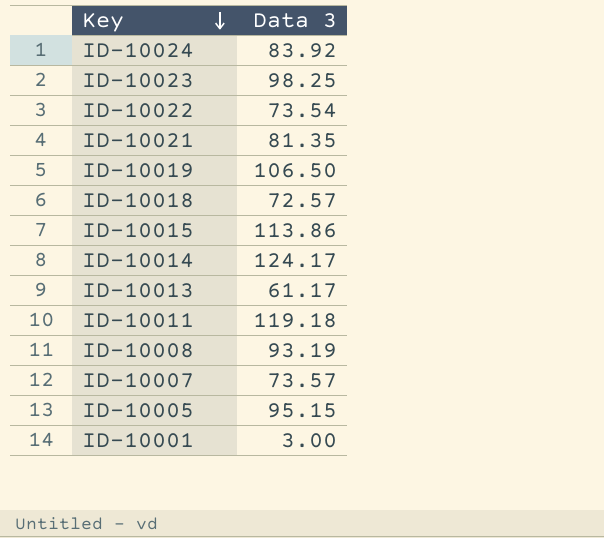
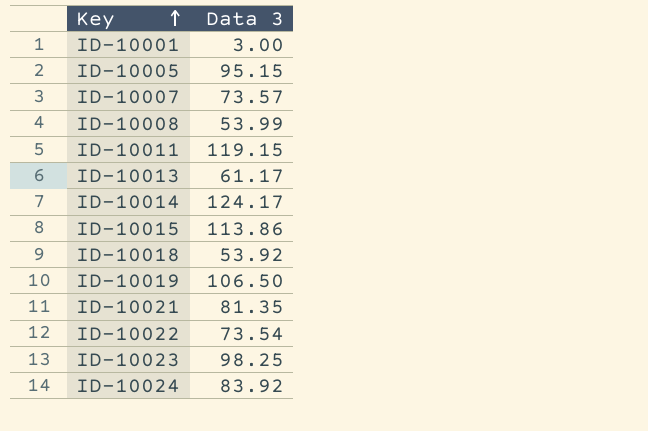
row order: Key descending -> Key ascending
ID-10008 | Data 3: 93.19 -> 53.99
ID-10011 | Data 3: 119.18 -> 119.15
ID-10018 | Data 3: 72.57 -> 53.92

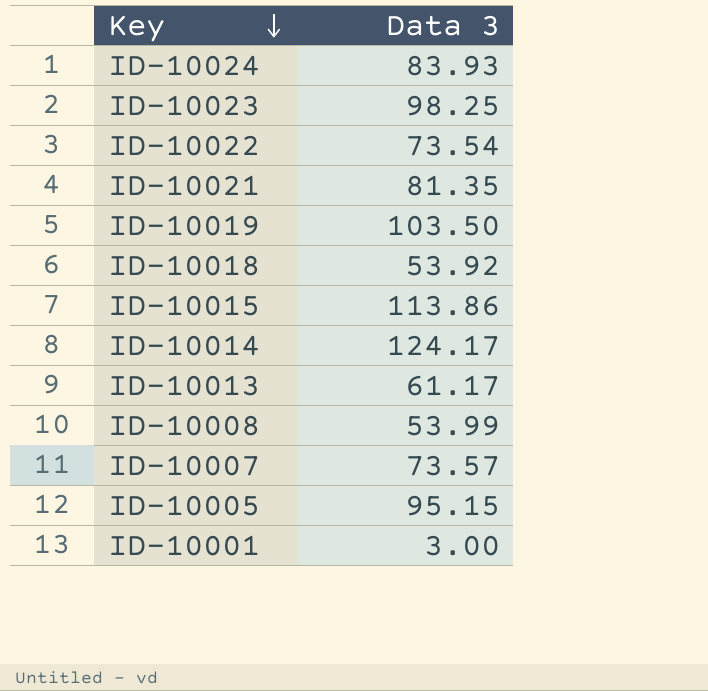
row order: Key ascending -> Key descending
row ID-10011: 119.15 -> none
ID-10024 | Data 3: 83.92 -> 83.93
ID-10019 | Data 3: 106.50 -> 103.50

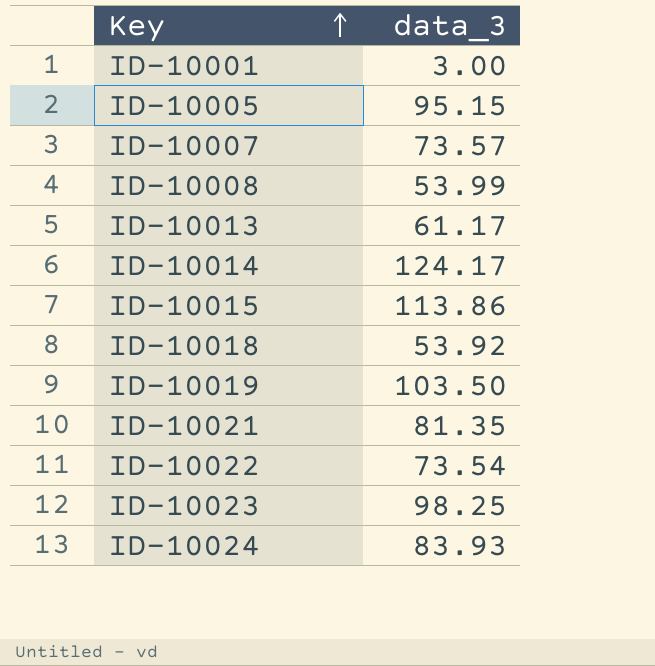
row order: Key descending -> Key ascending
column name: Data 3 -> data_3

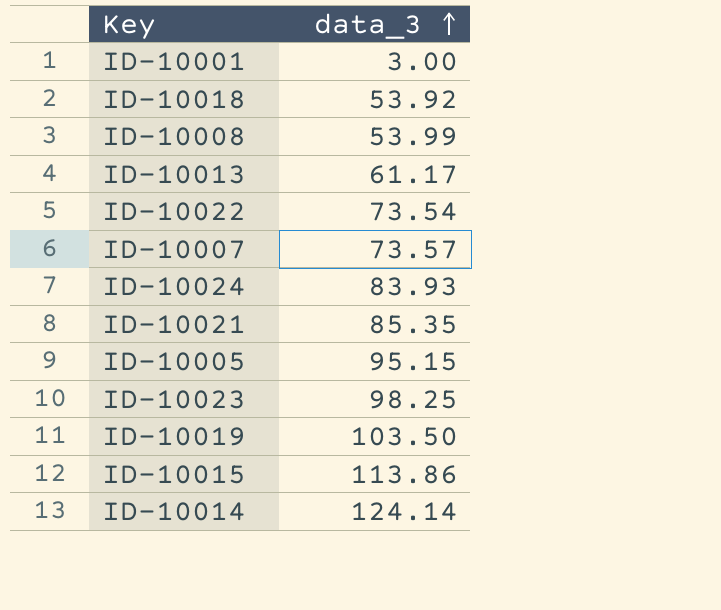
row order: Key ascending -> data_3 ascending
ID-10021 | data_3: 81.35 -> 85.35
ID-10014 | data_3: 124.17 -> 124.14

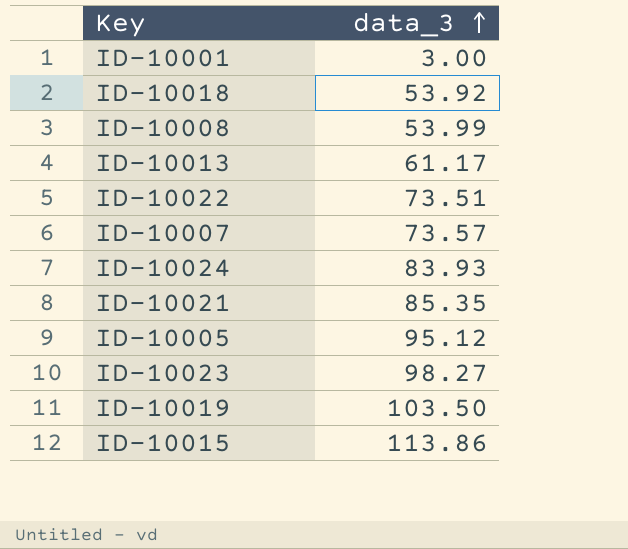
row ID-10014: 124.14 -> none
ID-10022 | data_3: 73.54 -> 73.51
ID-10005 | data_3: 95.15 -> 95.12
ID-10023 | data_3: 98.25 -> 98.27

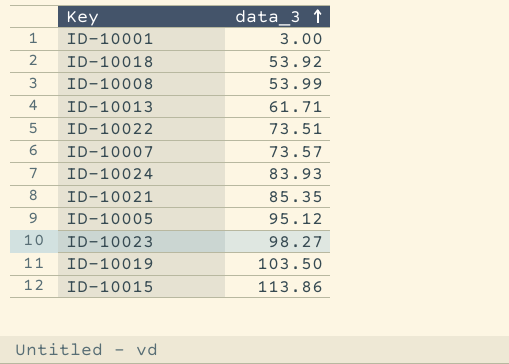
ID-10013 | data_3: 61.17 -> 61.71

